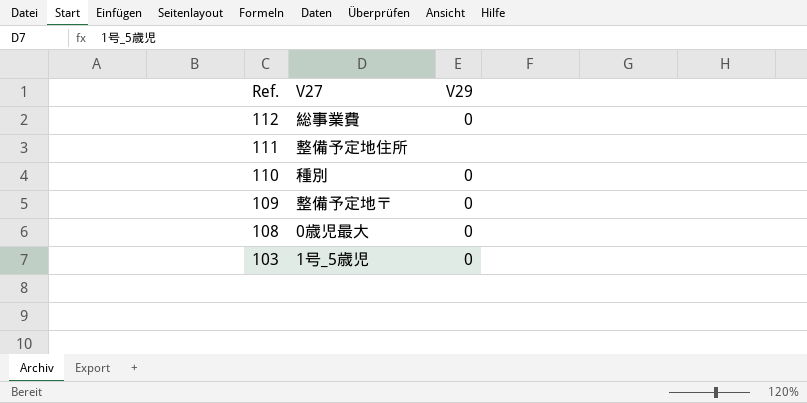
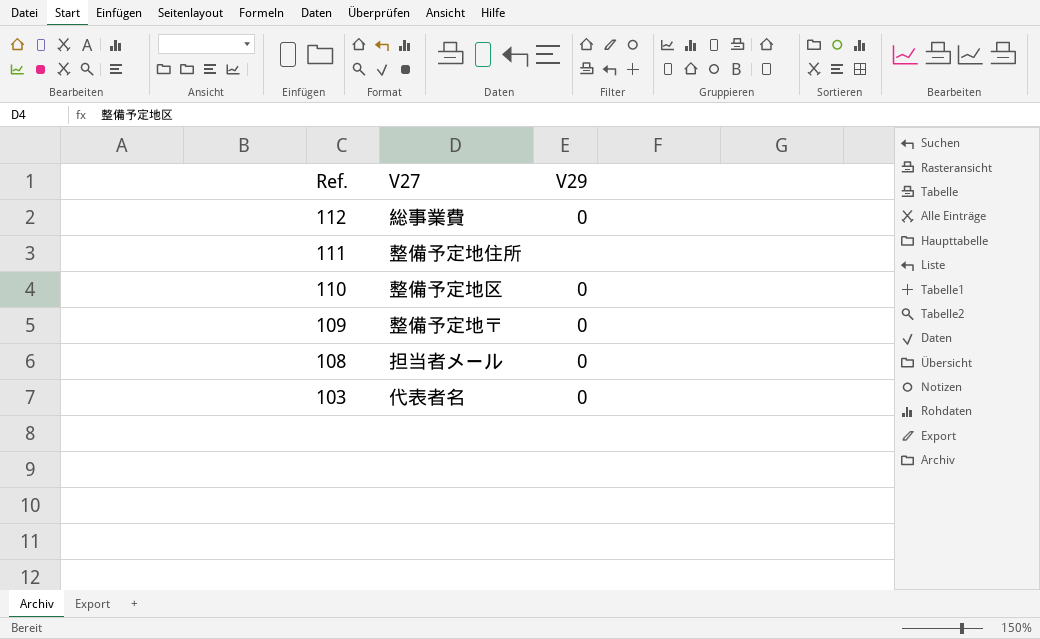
110 | V27: 種別 -> 整備予定地区
108 | V27: 0歳児最大 -> 担当者メール
103 | V27: 1号_5歳児 -> 代表者名

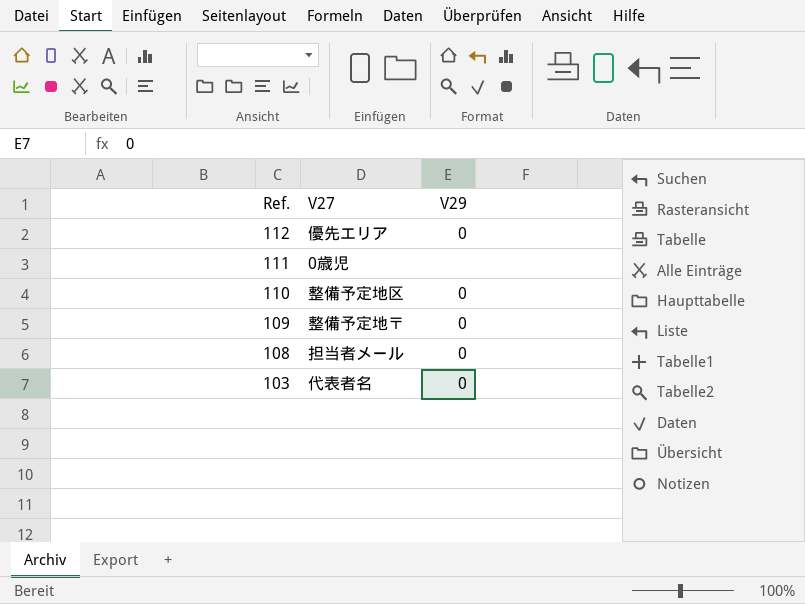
112 | V27: 総事業費 -> 優先エリア
111 | V27: 整備予定地住所 -> 0歳児

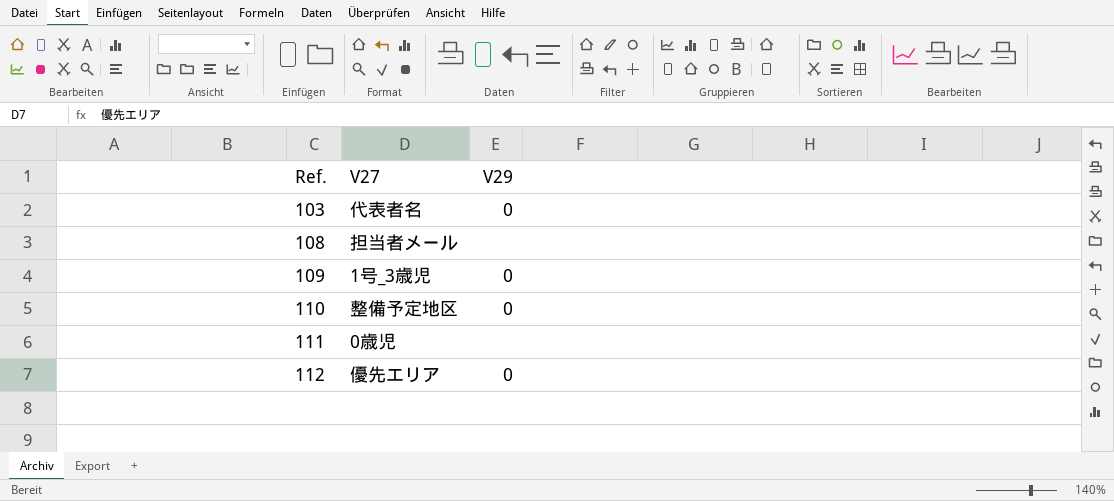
row order: Ref. descending -> Ref. ascending
108 | V29: 0 -> none
109 | V27: 整備予定地〒 -> 1号_3歳児

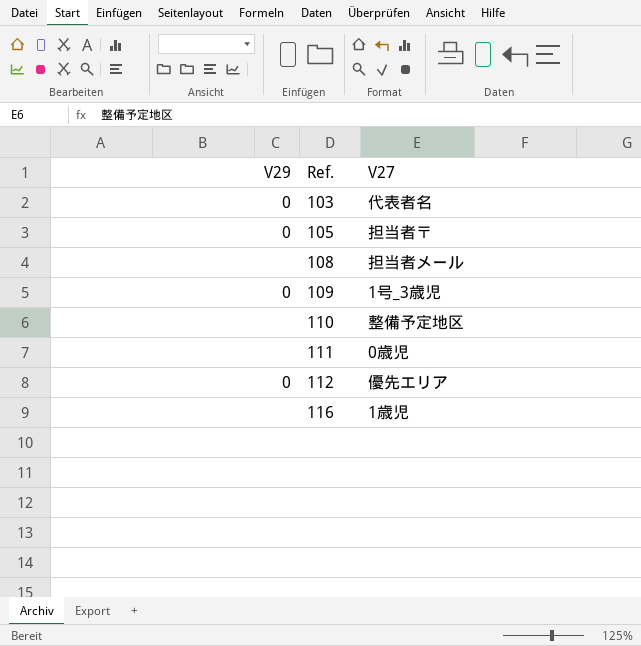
column V29 | position: 3 -> 1
row 105: none -> 0 | 担当者〒
110 | V29: 0 -> none
row 116: none -> none | 1歳児

